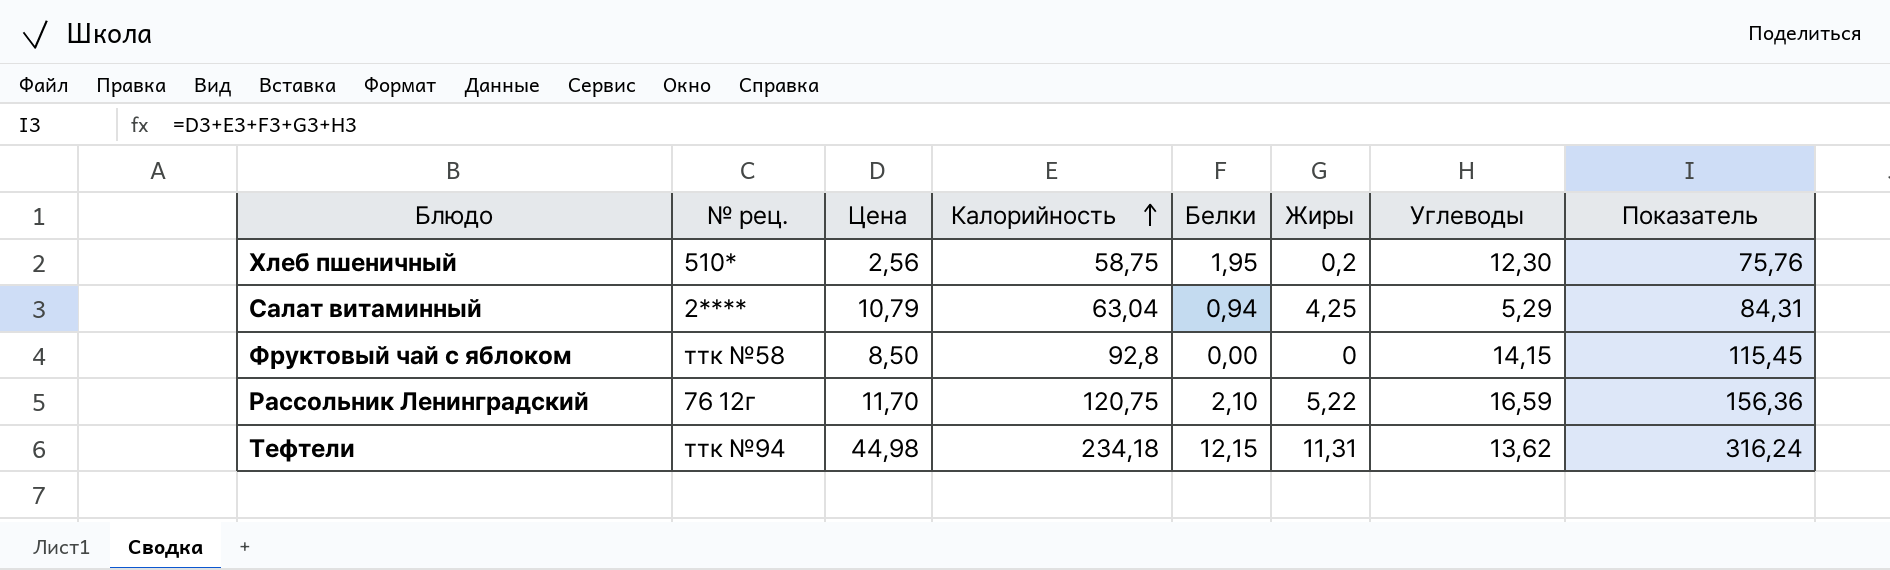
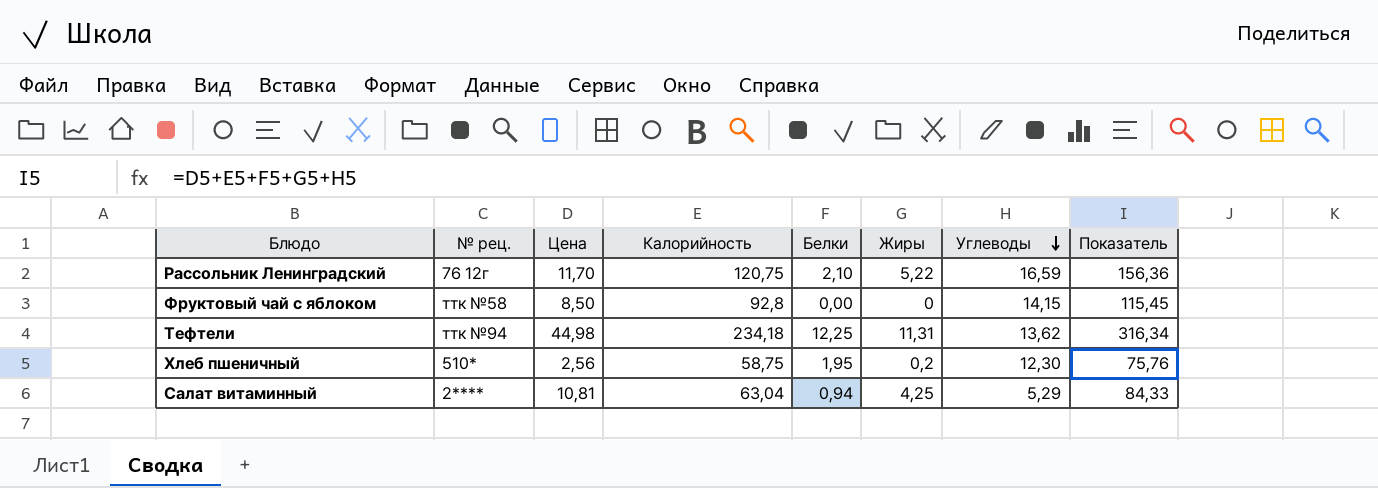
row order: Калорийность ascending -> Углеводы descending
Тефтели | Белки: 12,15 -> 12,25
Тефтели | Показатель: 316,24 -> 316,34
Салат витаминный | Цена: 10,79 -> 10,81
Салат витаминный | Показатель: 84,31 -> 84,33

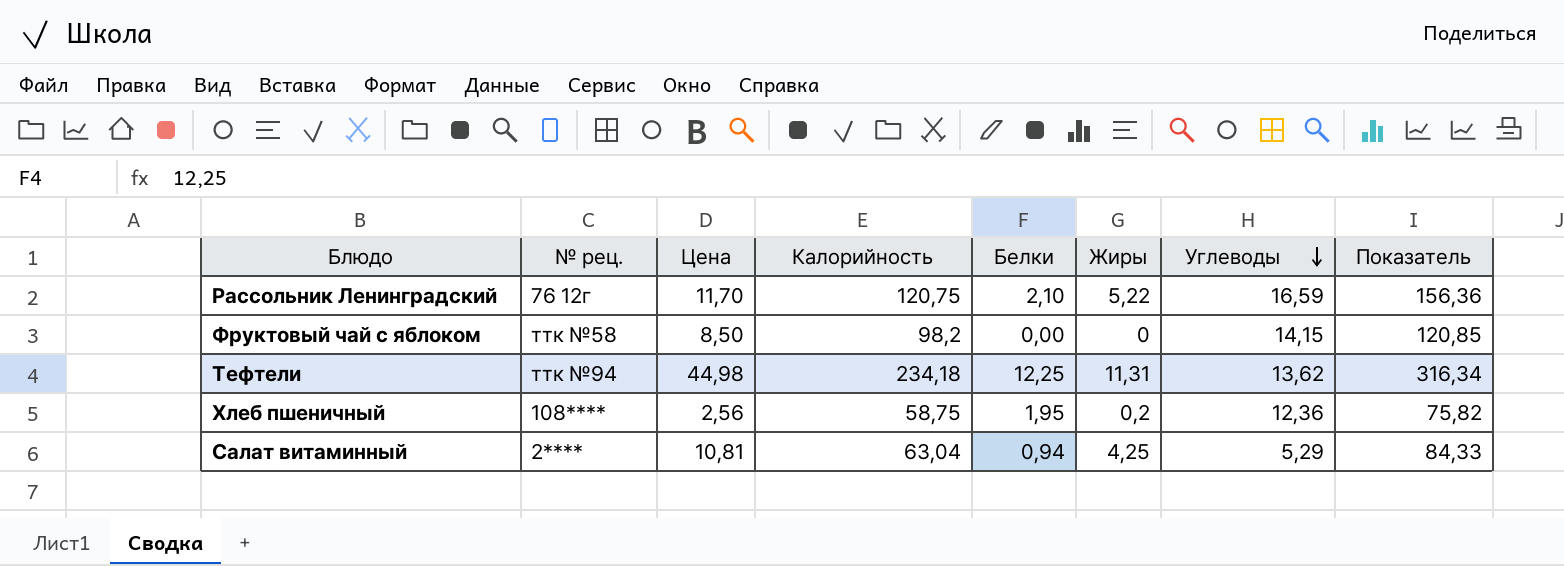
Фруктовый чай с яблоком | Калорийность: 92,8 -> 98,2
Фруктовый чай с яблоком | Показатель: 115,45 -> 120,85
Хлеб пшеничный | № рец.: 510* -> 108****
Хлеб пшеничный | Углеводы: 12,30 -> 12,36
Хлеб пшеничный | Показатель: 75,76 -> 75,82

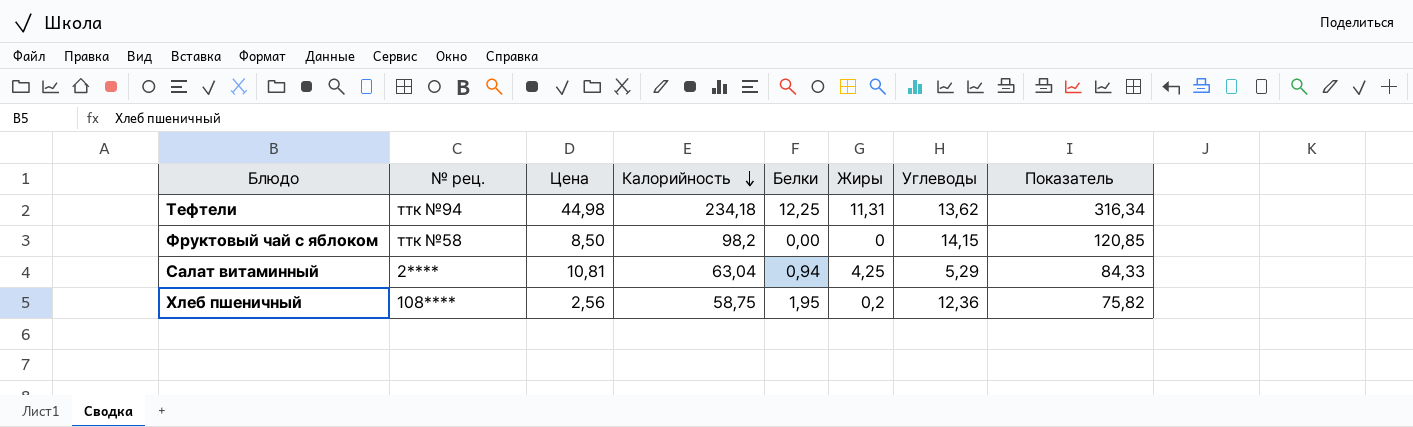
row order: Углеводы descending -> Калорийность descending
row Рассольник Ленинградский: 76 12г | 11,70 | 120,75 | 2,10 | 5,22 | 16,59 | 156,36 -> none

